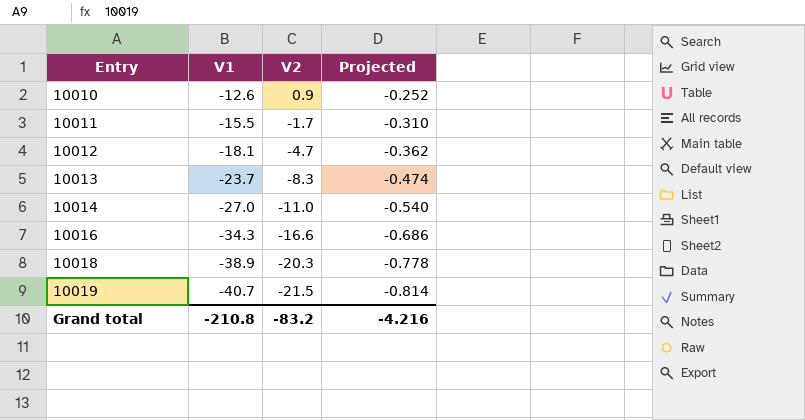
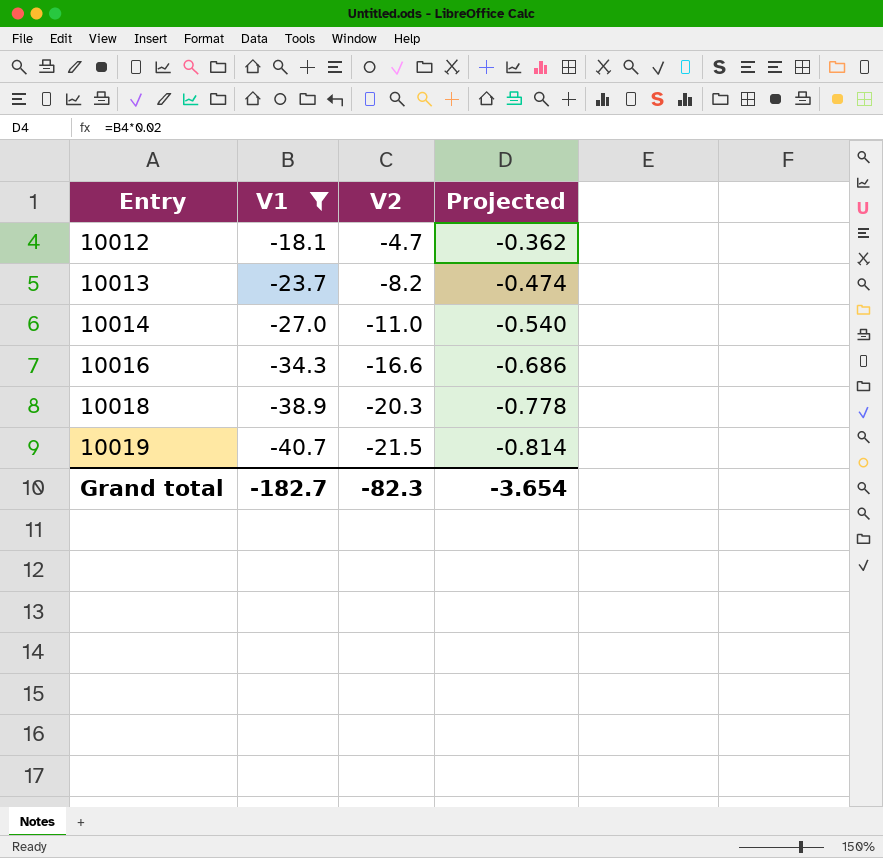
filter: none -> V1 <= -18.1
10013 | V2: -8.3 -> -8.2
Grand total | V1: -210.8 -> -182.7
Grand total | V2: -83.2 -> -82.3
Grand total | Projected: -4.216 -> -3.654

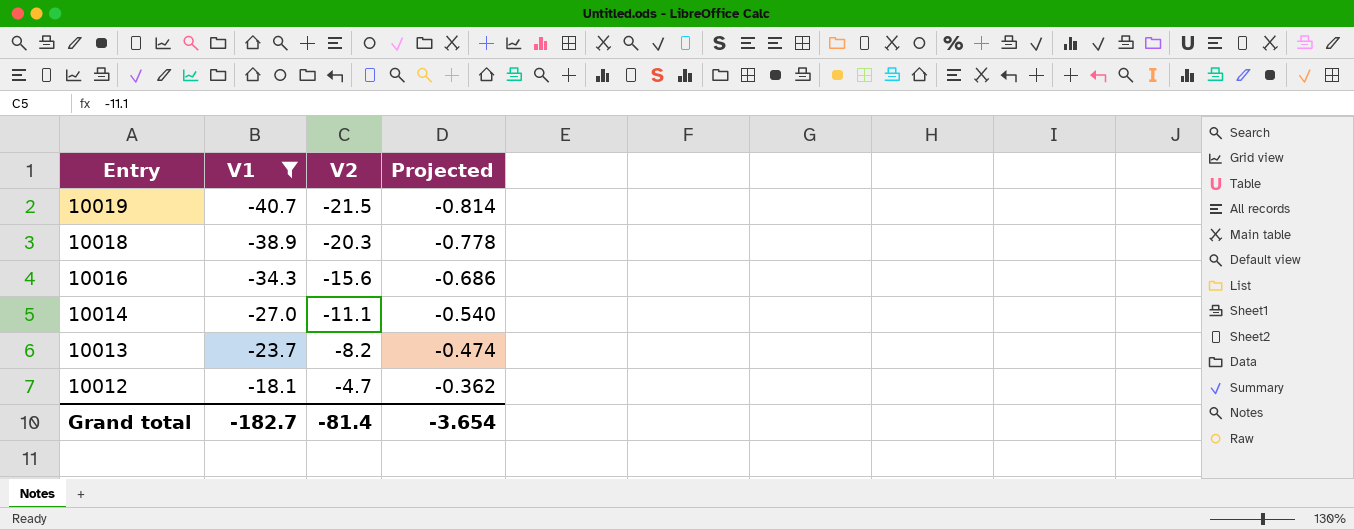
row order: Entry ascending -> Entry descending
10016 | V2: -16.6 -> -15.6
10014 | V2: -11.0 -> -11.1
Grand total | V2: -82.3 -> -81.4

